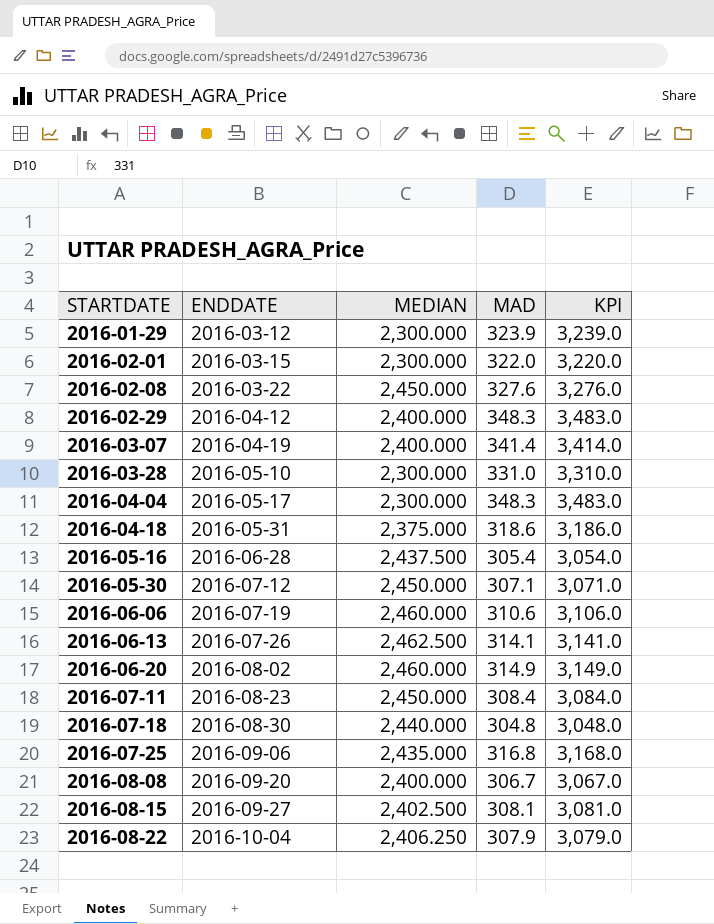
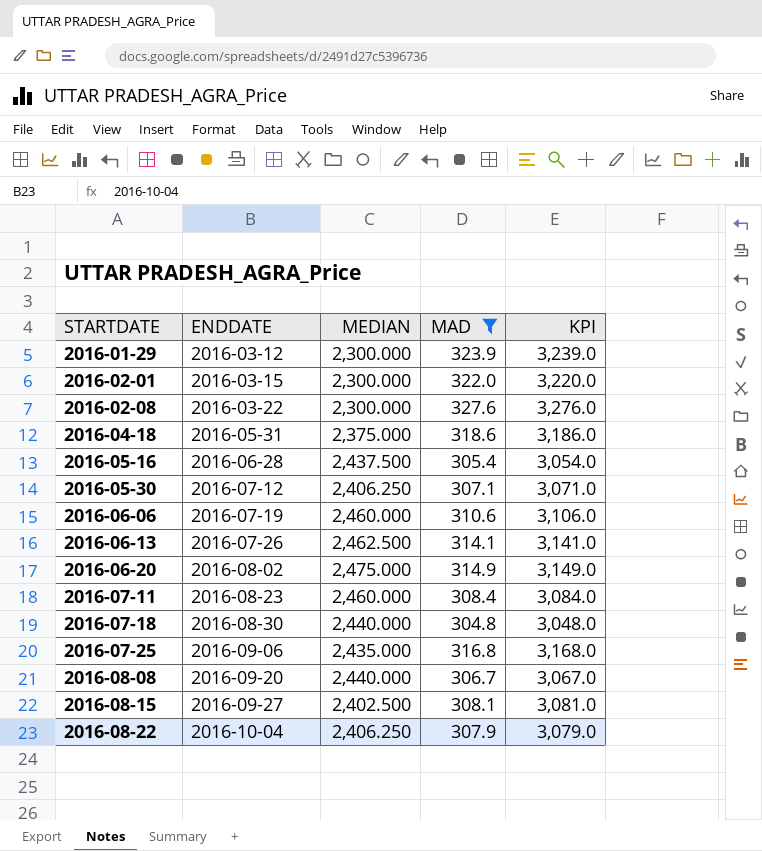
filter: none -> MAD <= 327.6
2016-02-08 | MEDIAN: 2,450.000 -> 2,300.000
2016-05-30 | MEDIAN: 2,450.000 -> 2,406.250
2016-06-20 | MEDIAN: 2,460.000 -> 2,475.000
2016-07-11 | MEDIAN: 2,450.000 -> 2,460.000
2016-08-08 | MEDIAN: 2,400.000 -> 2,440.000

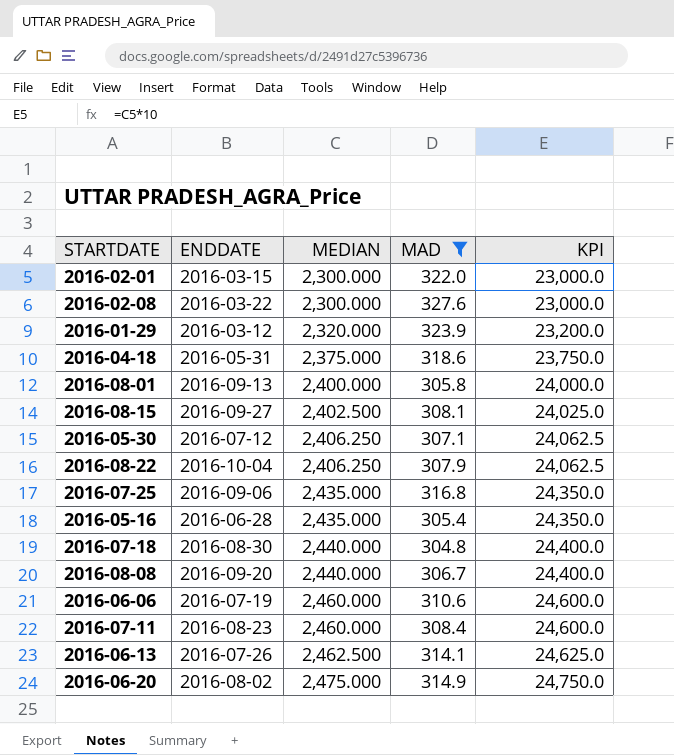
row order: STARTDATE ascending -> MEDIAN ascending
column KPI | formula: [MAD] * 10 -> [MEDIAN] * 10
2016-01-29 | MEDIAN: 2,300.000 -> 2,320.000
row 2016-08-01: none -> 2016-09-13 | 2,400.000 | 305.8 | 24,000.0
2016-05-16 | MEDIAN: 2,437.500 -> 2,435.000

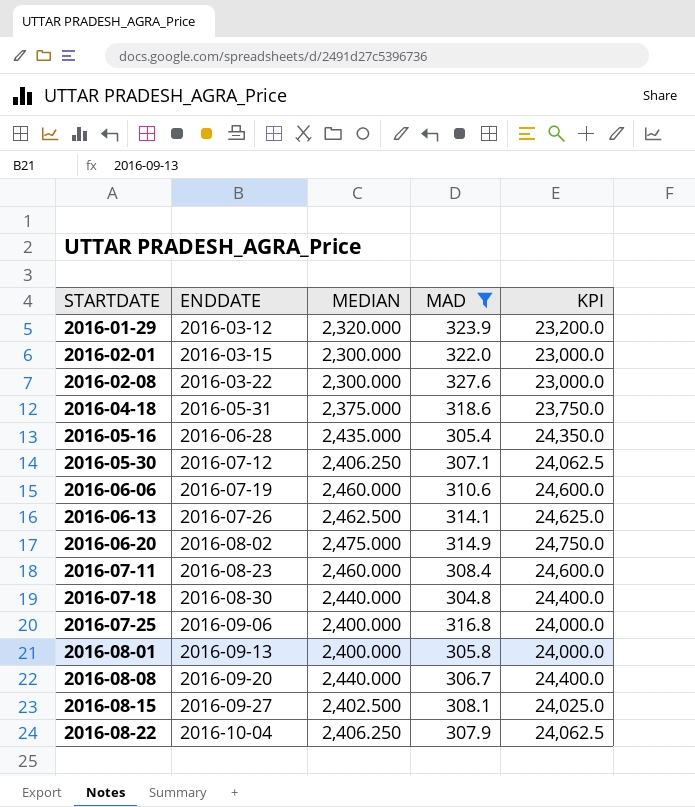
row order: MEDIAN ascending -> STARTDATE ascending
2016-07-25 | MEDIAN: 2,435.000 -> 2,400.000
2016-07-25 | KPI: 24,350.0 -> 24,000.0

